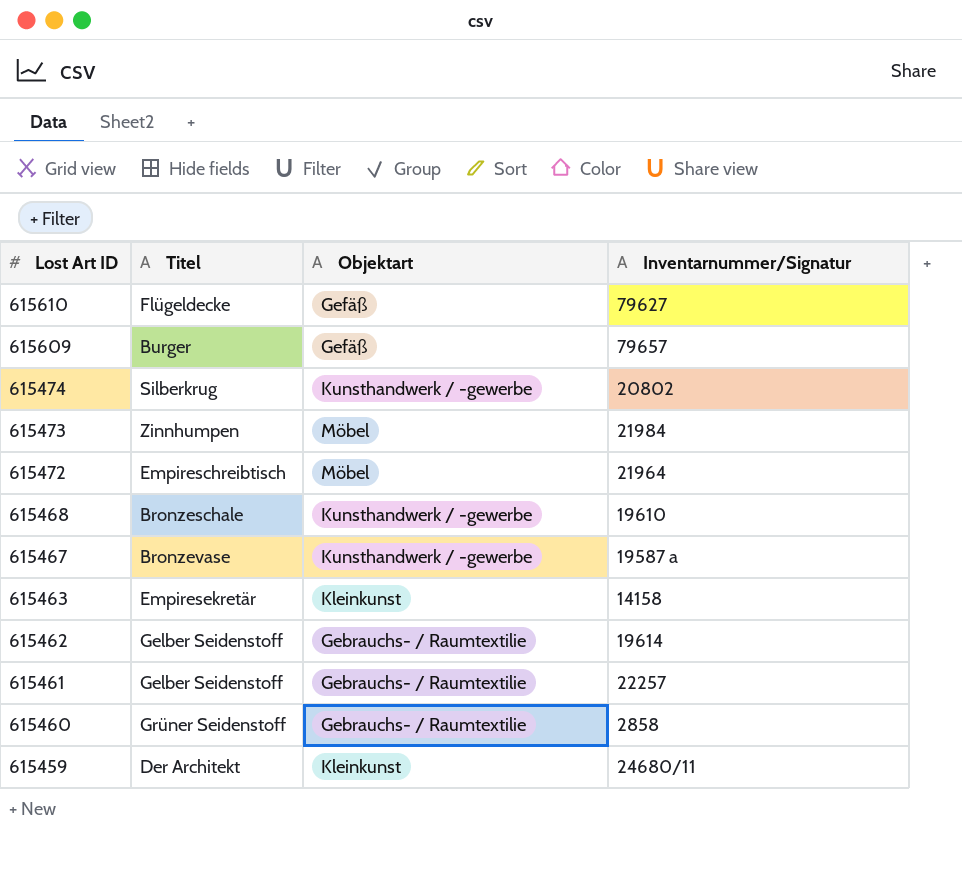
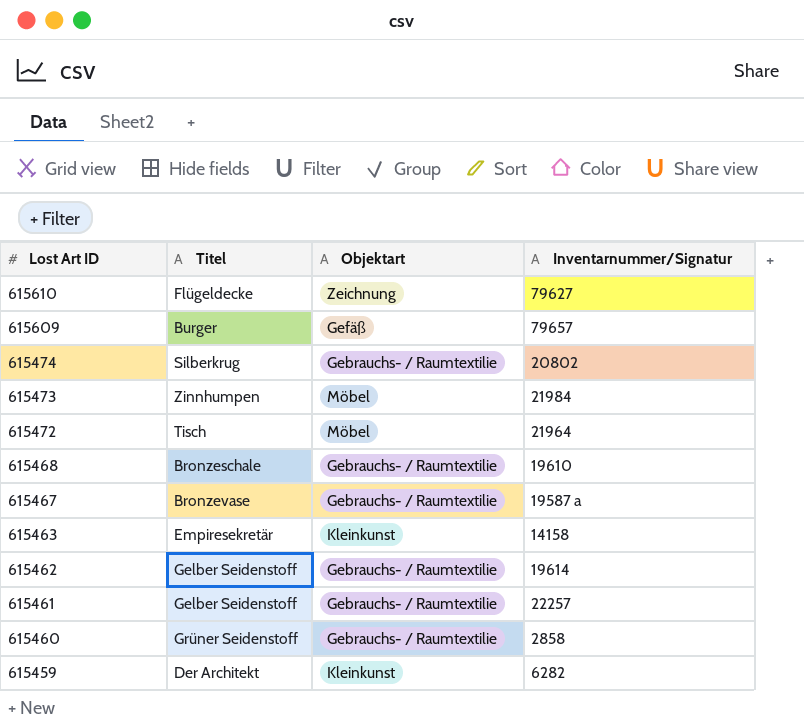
615610 | Objektart: Gefäß -> Zeichnung
615474 | Objektart: Kunsthandwerk / -gewerbe -> Gebrauchs- / Raumtextilie
615472 | Titel: Empireschreibtisch -> Tisch
615468 | Objektart: Kunsthandwerk / -gewerbe -> Gebrauchs- / Raumtextilie
615467 | Objektart: Kunsthandwerk / -gewerbe -> Gebrauchs- / Raumtextilie
615459 | Inventarnummer/Signatur: 24680/11 -> 6282

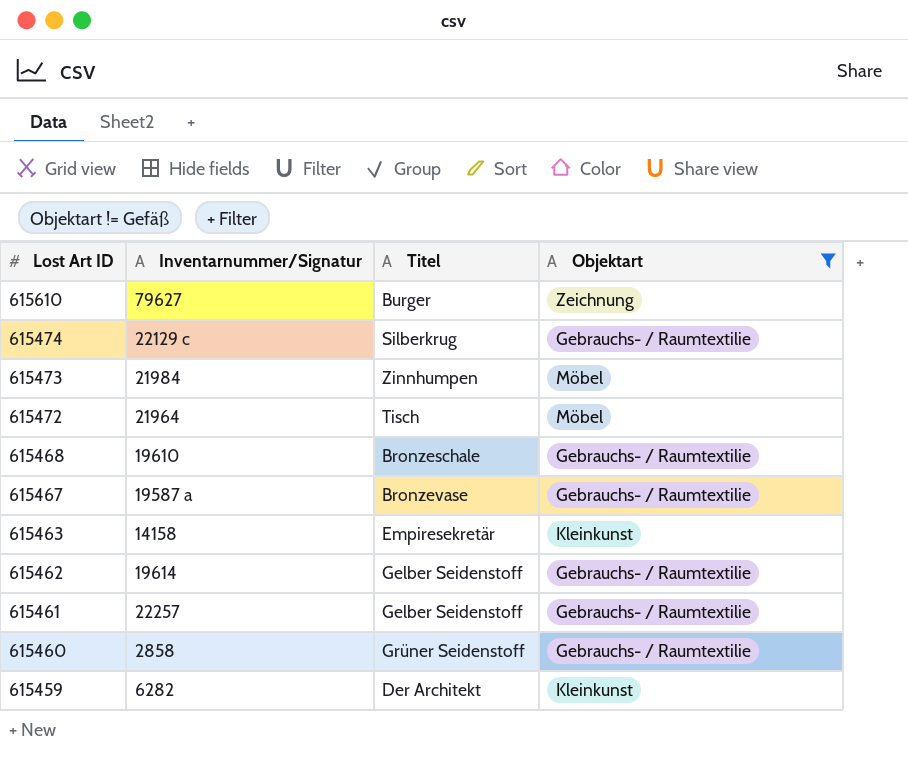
filter: none -> Objektart != Gefäß
column Inventarnummer/Signatur | position: 4 -> 2
615610 | Titel: Flügeldecke -> Burger
615474 | Inventarnummer/Signatur: 20802 -> 22129 c

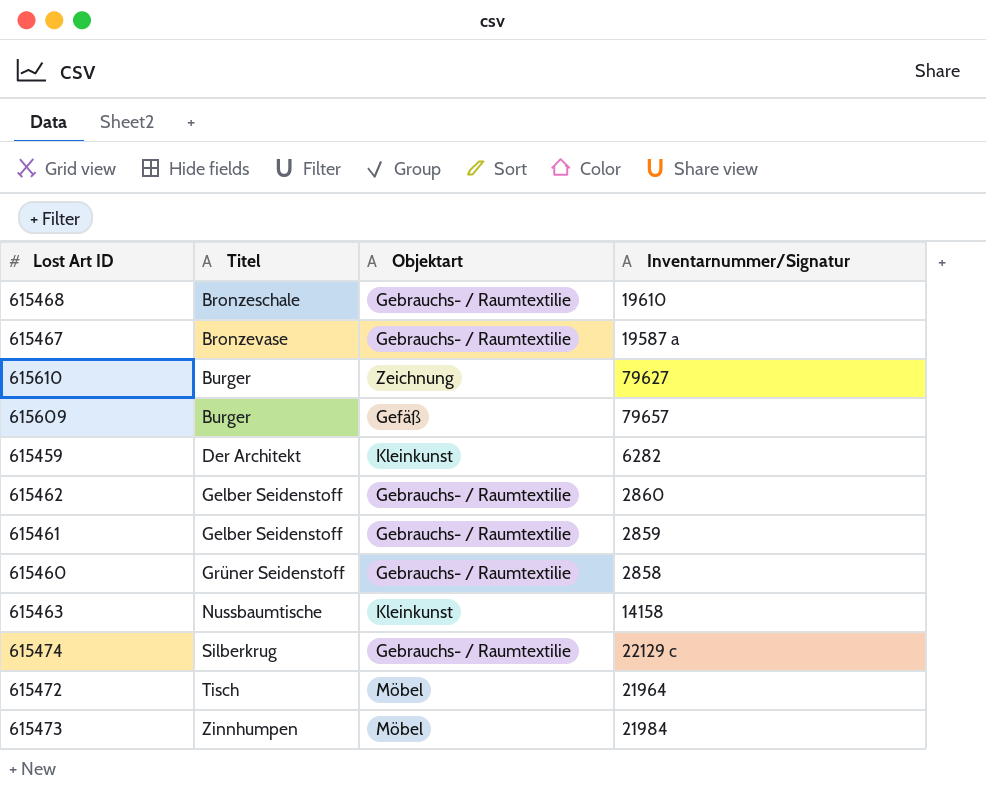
filter: Objektart != Gefäß -> none
row order: Lost Art ID descending -> Titel ascending
column Inventarnummer/Signatur | position: 2 -> 4
615462 | Inventarnummer/Signatur: 19614 -> 2860
615461 | Inventarnummer/Signatur: 22257 -> 2859
615463 | Titel: Empiresekretär -> Nussbaumtische

